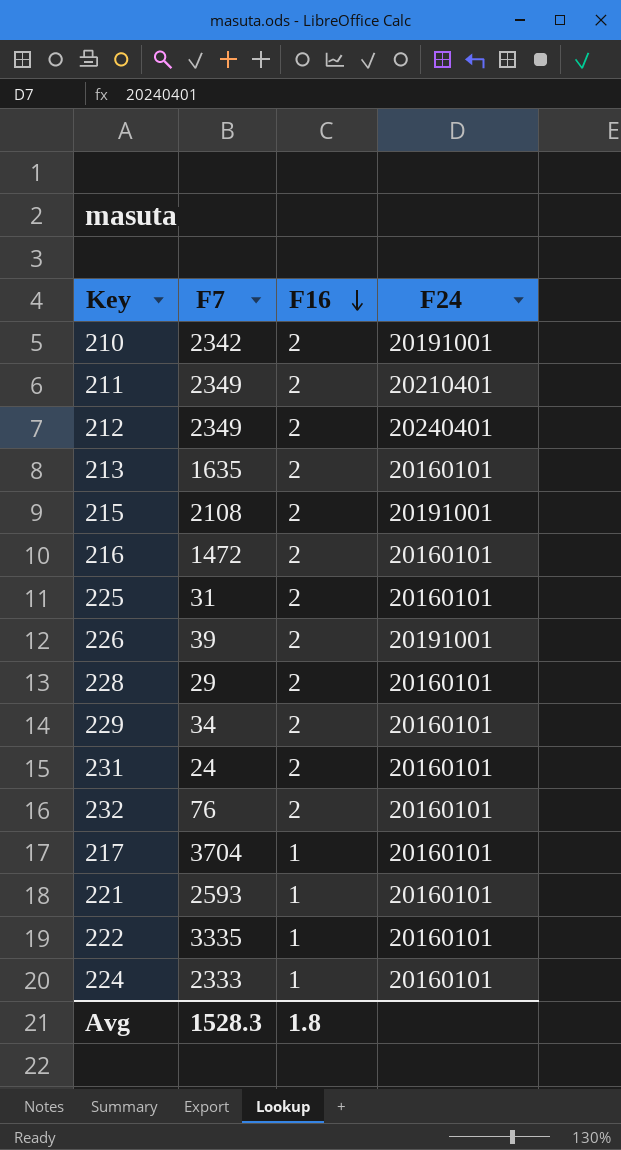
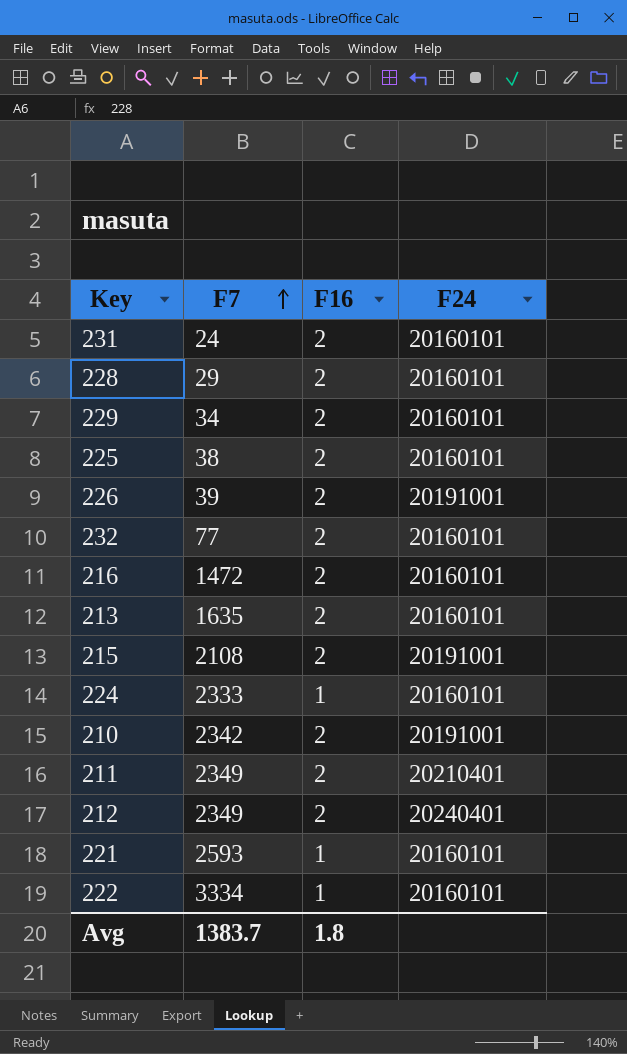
row order: F16 descending -> F7 ascending
row 217: 3704 | 1 | 20160101 -> none
225 | F7: 31 -> 38
232 | F7: 76 -> 77
222 | F7: 3335 -> 3334
Avg | F7: 1528.3 -> 1383.7

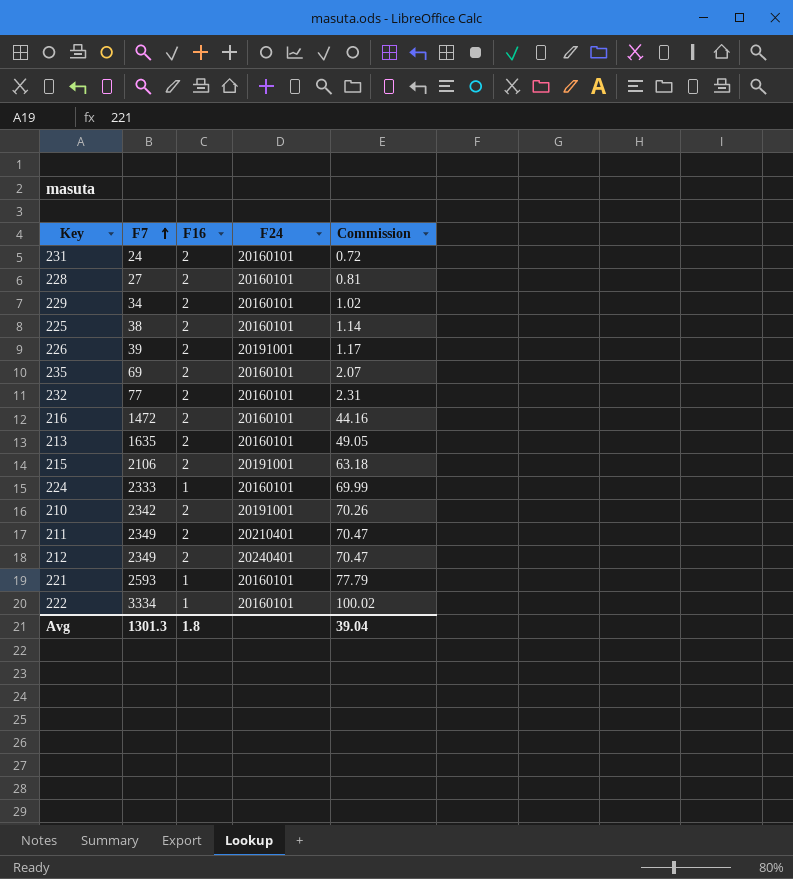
column Commission | formula: none -> [F7] * 0.03
228 | F7: 29 -> 27
row 235: none -> 69 | 2 | 20160101 | 2.07
215 | F7: 2108 -> 2106
Avg | F7: 1383.7 -> 1301.3

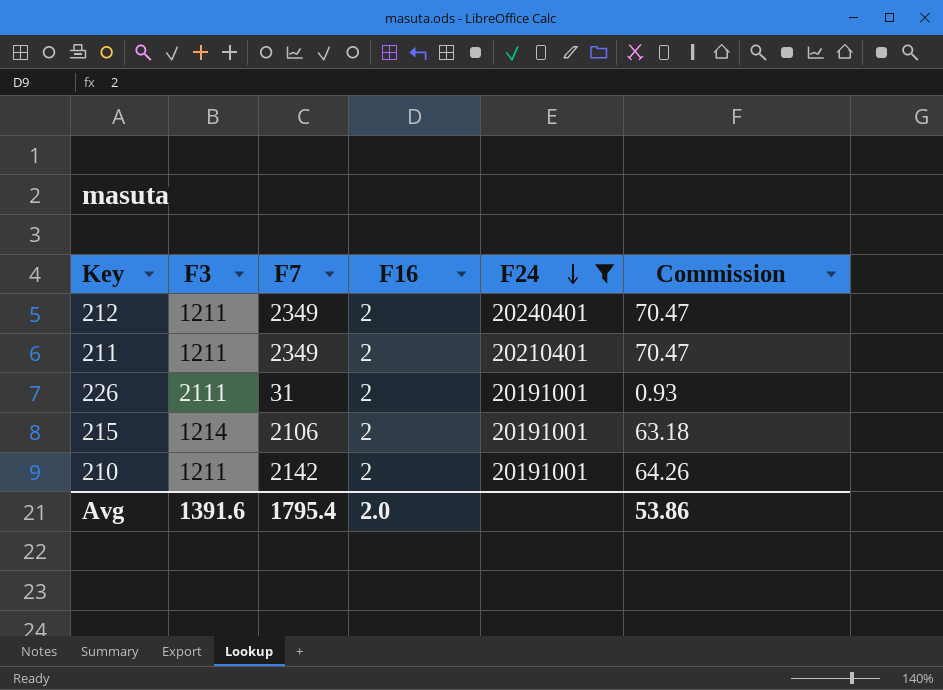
filter: none -> F24 != 20160101
row order: F7 ascending -> F24 descending
column F3 | position: none -> 2
226 | F7: 39 -> 31
226 | Commission: 1.17 -> 0.93
210 | F7: 2342 -> 2142
210 | Commission: 70.26 -> 64.26
Avg | F7: 1301.3 -> 1795.4
Avg | F16: 1.8 -> 2.0
Avg | Commission: 39.04 -> 53.86

